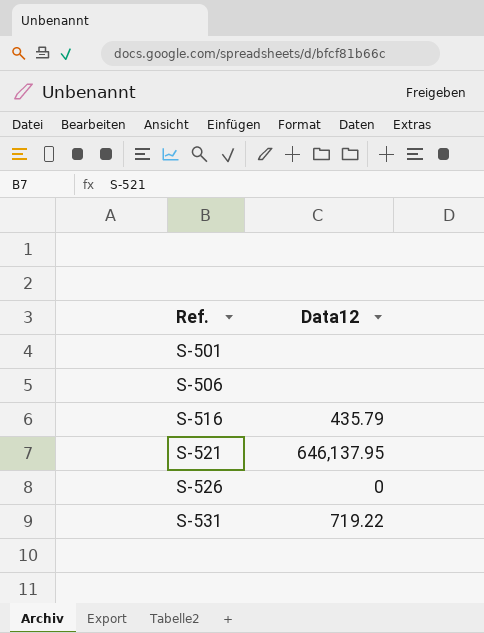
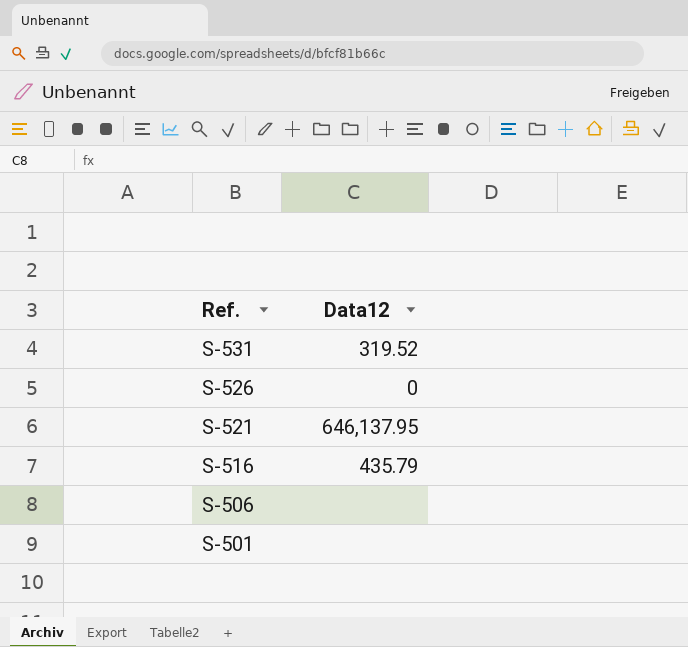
row order: Ref. ascending -> Ref. descending
S-531 | Data12: 719.22 -> 319.52

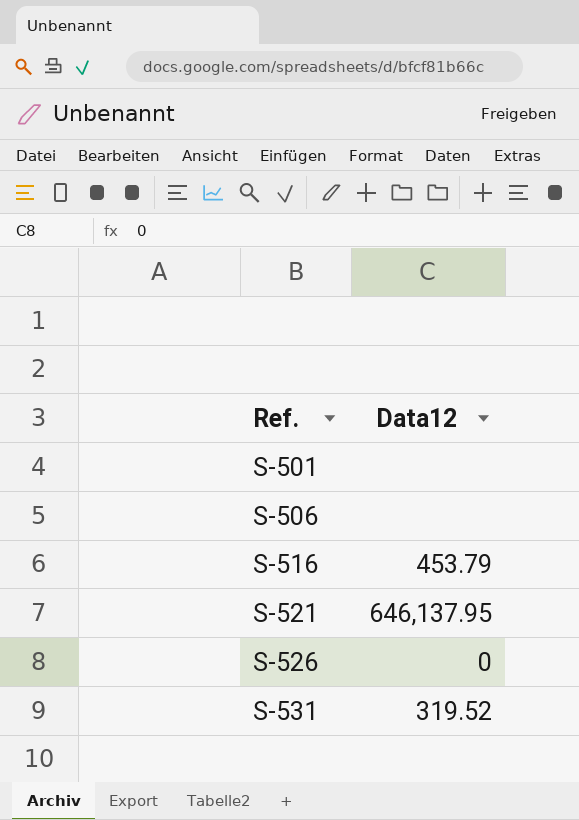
row order: Ref. descending -> Ref. ascending
S-516 | Data12: 435.79 -> 453.79

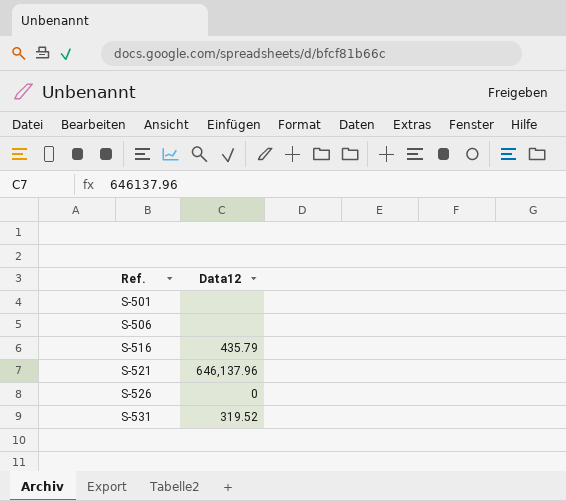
S-516 | Data12: 453.79 -> 435.79
S-521 | Data12: 646,137.95 -> 646,137.96

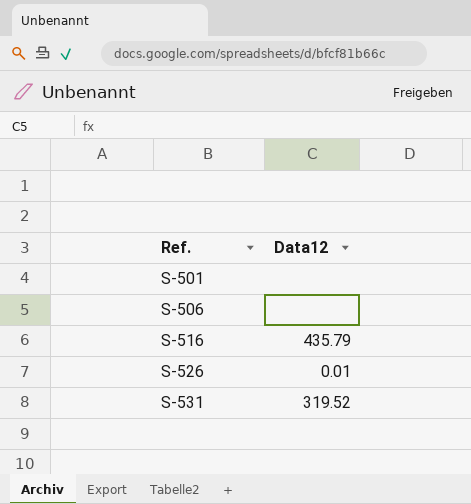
row S-521: 646,137.96 -> none
S-526 | Data12: 0 -> 0.01

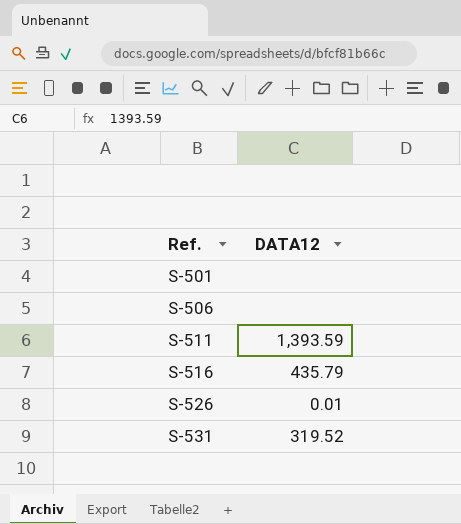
column name: Data12 -> DATA12
row S-511: none -> 1,393.59

